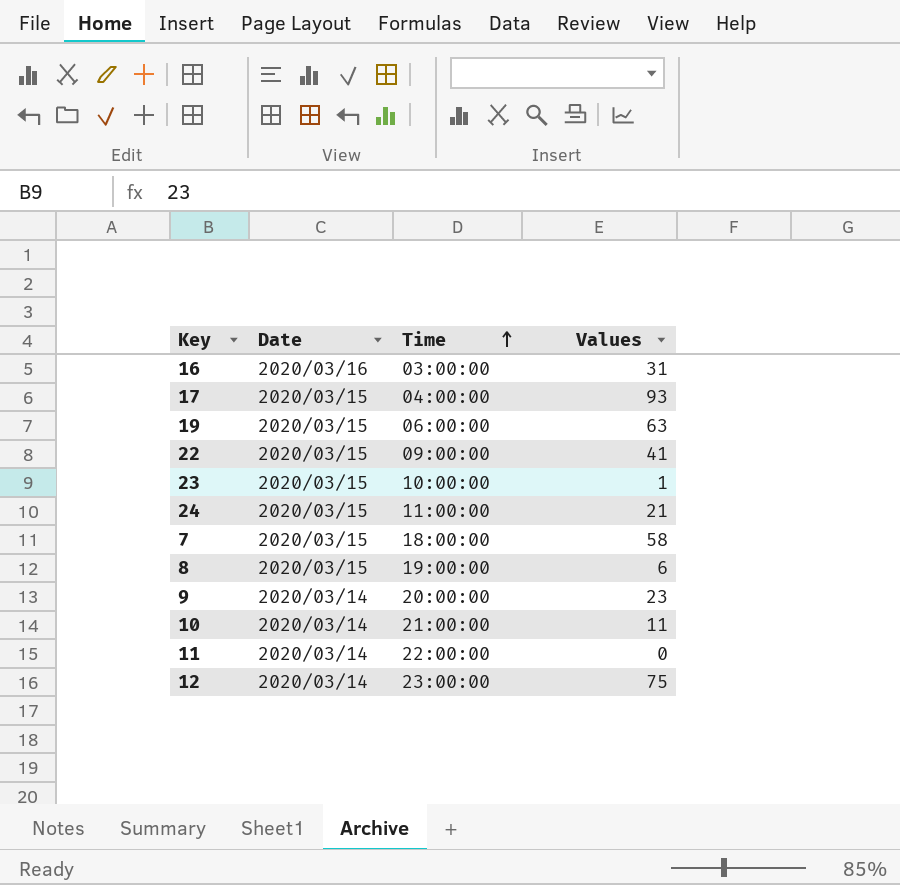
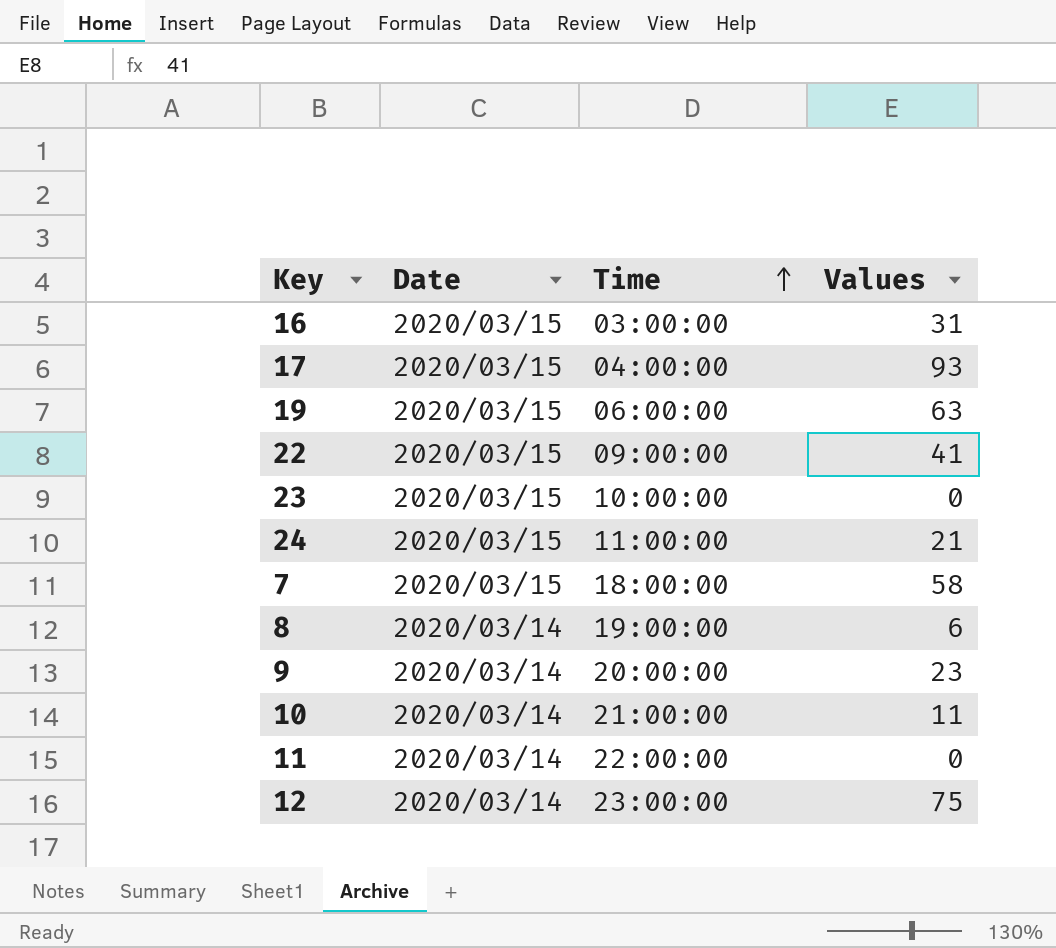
16 | Date: 2020/03/16 -> 2020/03/15
23 | Values: 1 -> 0
8 | Date: 2020/03/15 -> 2020/03/14

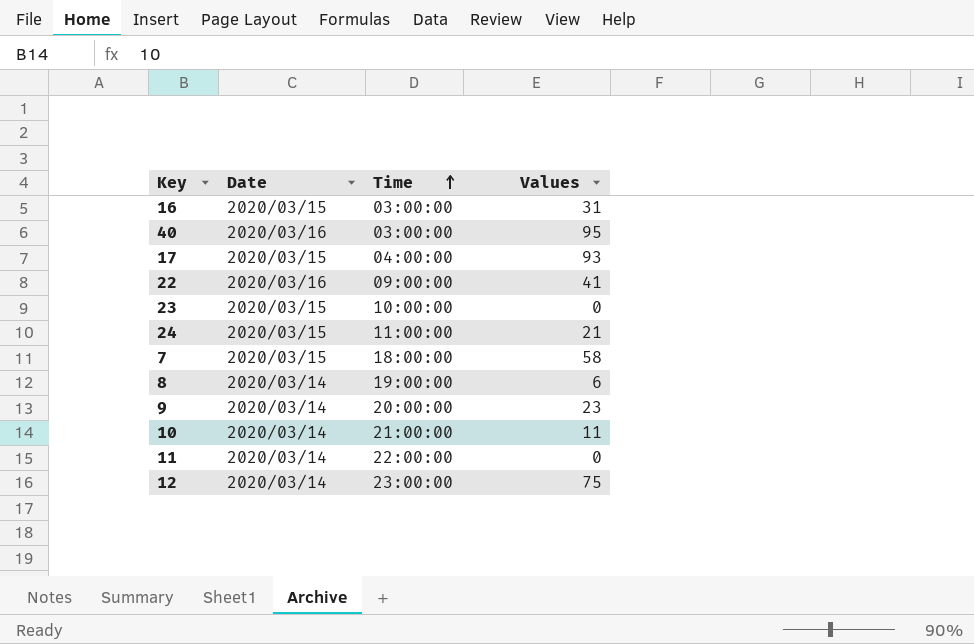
row 19: 2020/03/15 | 06:00:00 | 63 -> none
row 40: none -> 2020/03/16 | 03:00:00 | 95
22 | Date: 2020/03/15 -> 2020/03/16

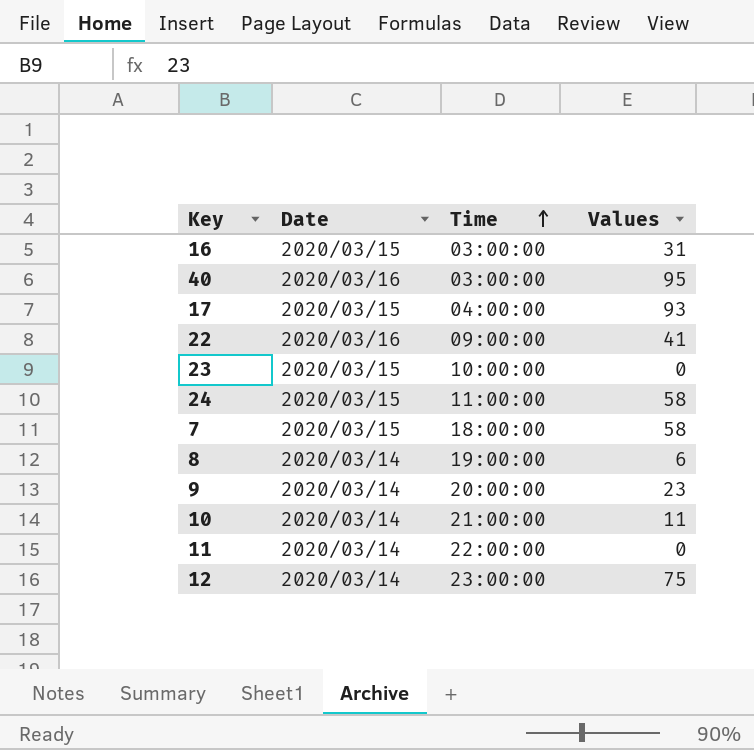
24 | Values: 21 -> 58

